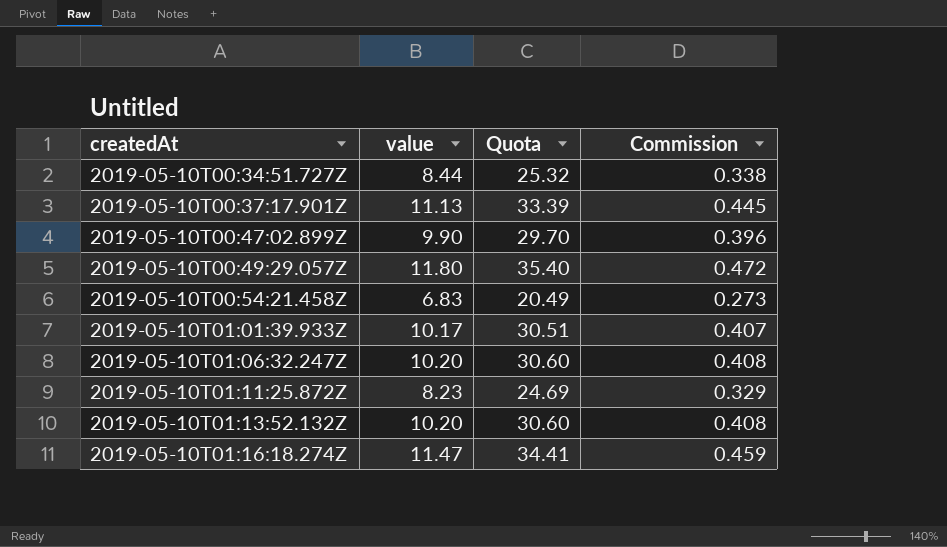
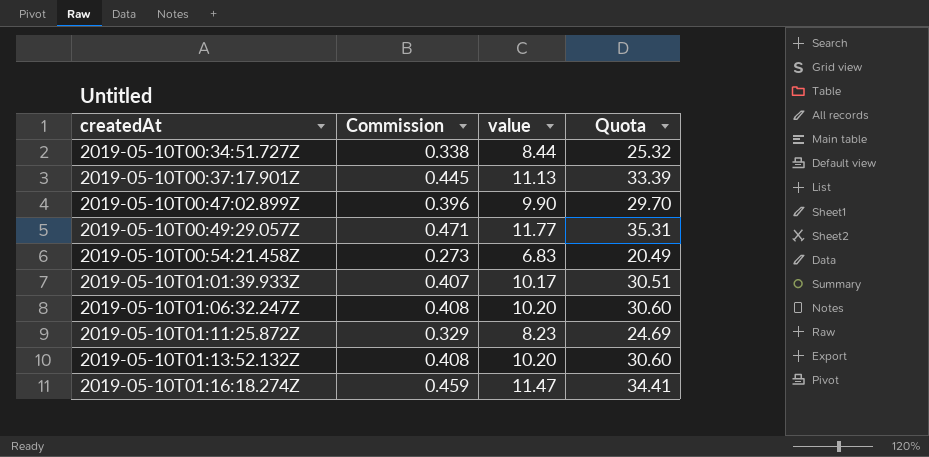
column Commission | position: 4 -> 2
2019-05-10T00:49:29.057Z | Commission: 0.472 -> 0.471
2019-05-10T00:49:29.057Z | value: 11.80 -> 11.77
2019-05-10T00:49:29.057Z | Quota: 35.40 -> 35.31

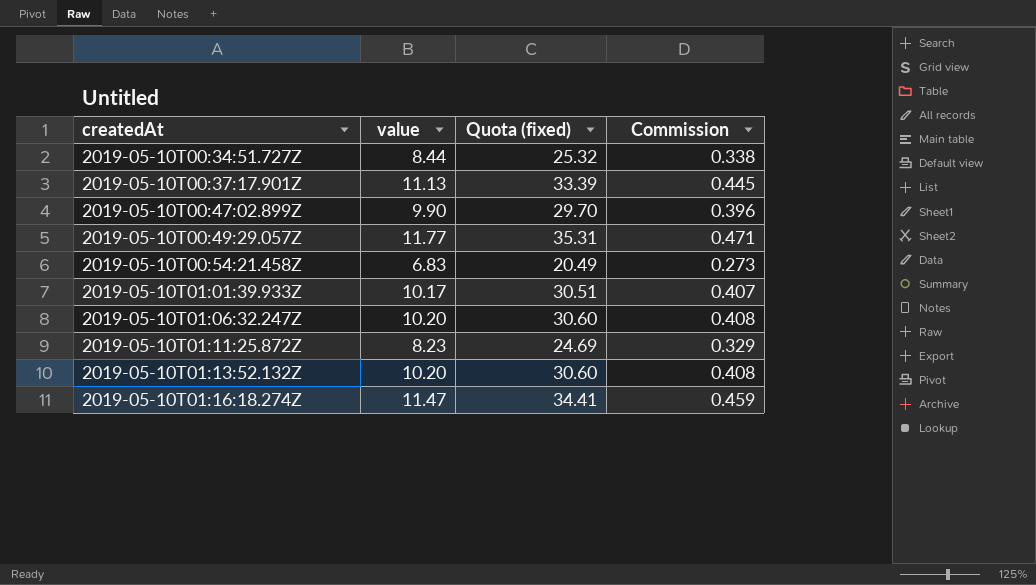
column name: Quota -> Quota (fixed)
column Commission | position: 2 -> 4

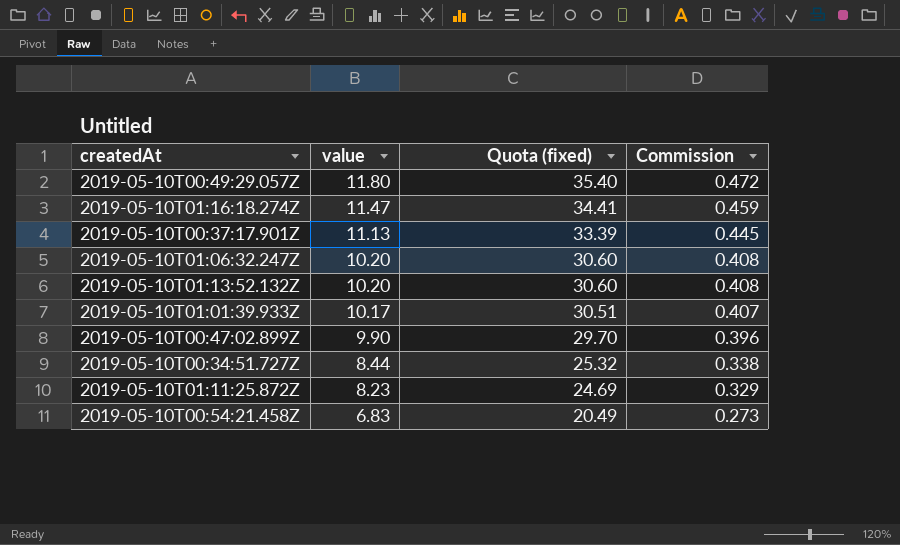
row order: createdAt ascending -> value descending
2019-05-10T00:49:29.057Z | value: 11.77 -> 11.80
2019-05-10T00:49:29.057Z | Quota (fixed): 35.31 -> 35.40
2019-05-10T00:49:29.057Z | Commission: 0.471 -> 0.472

